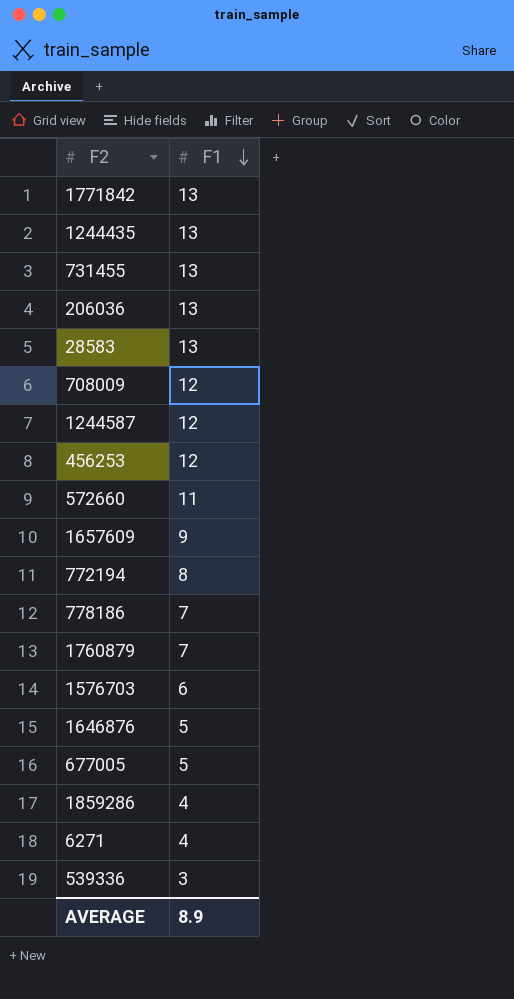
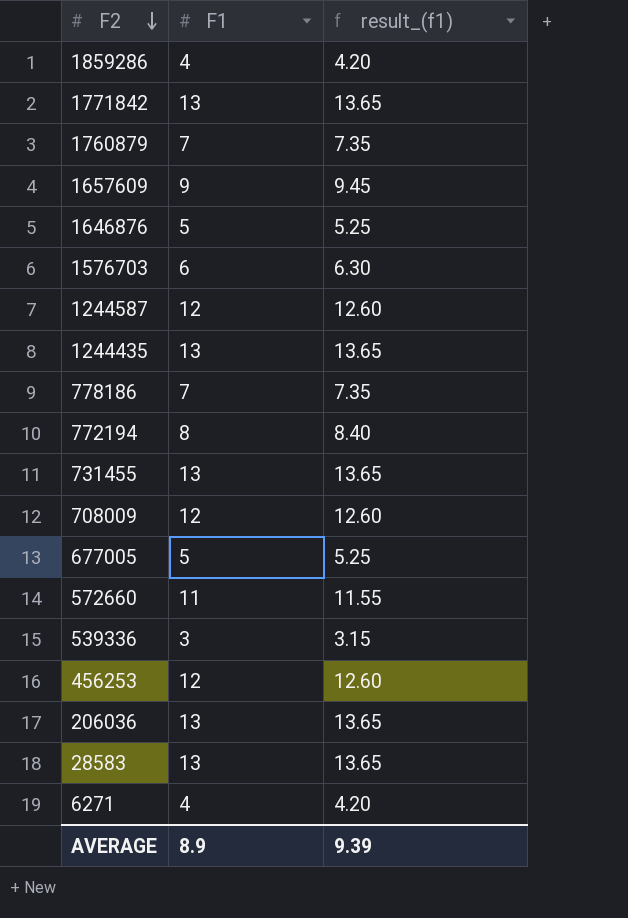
row order: F1 descending -> F2 descending
column result_(f1) | formula: none -> [F1] * 1.05

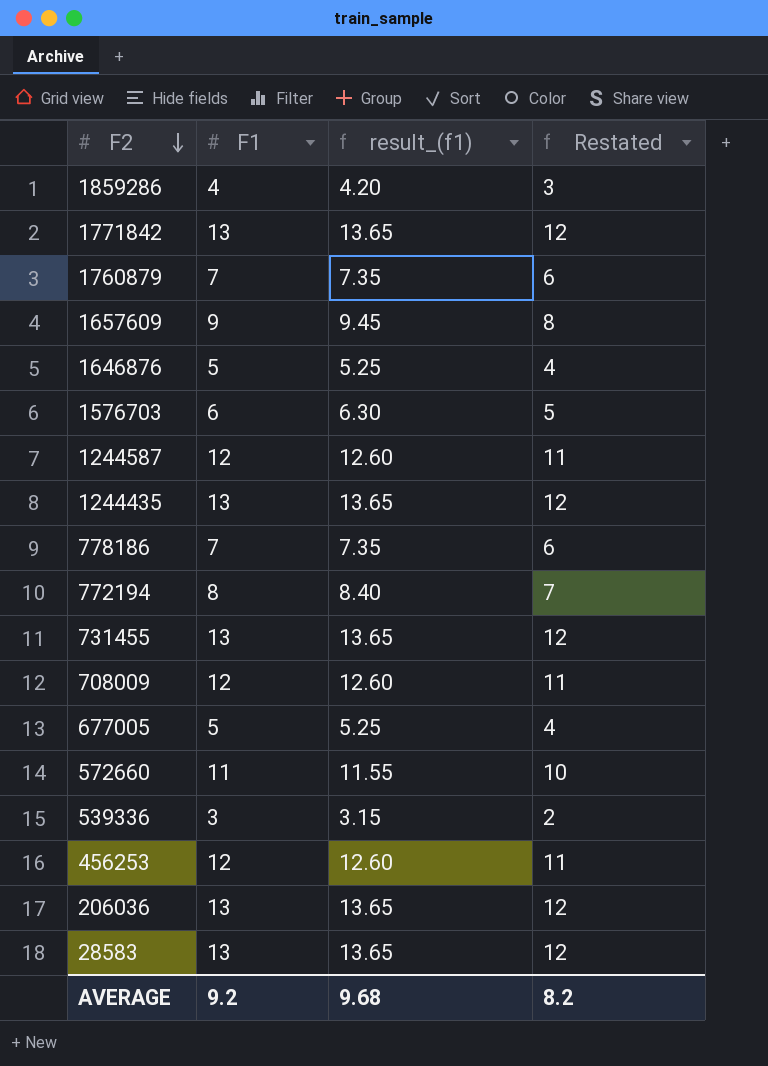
column Restated | formula: none -> [F1] - 1
row 6271: 4 | 4.20 -> none
AVERAGE | F1: 8.9 -> 9.2
AVERAGE | result_(f1): 9.39 -> 9.68

